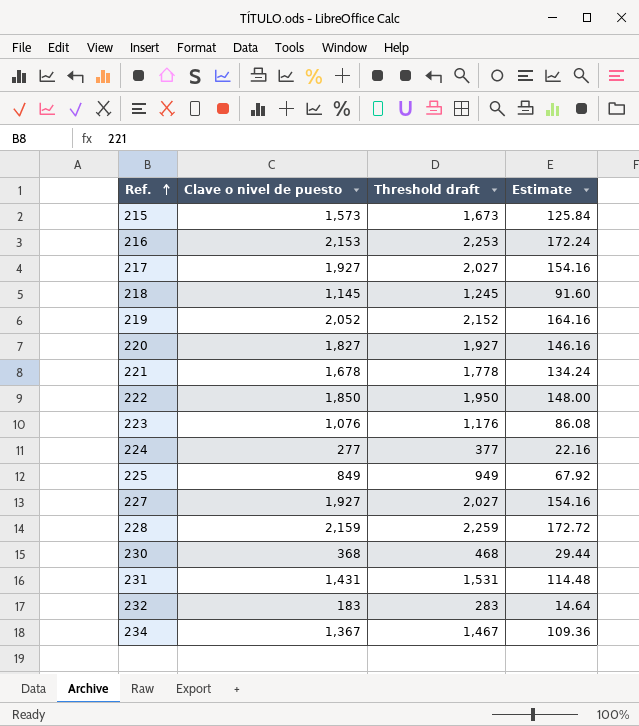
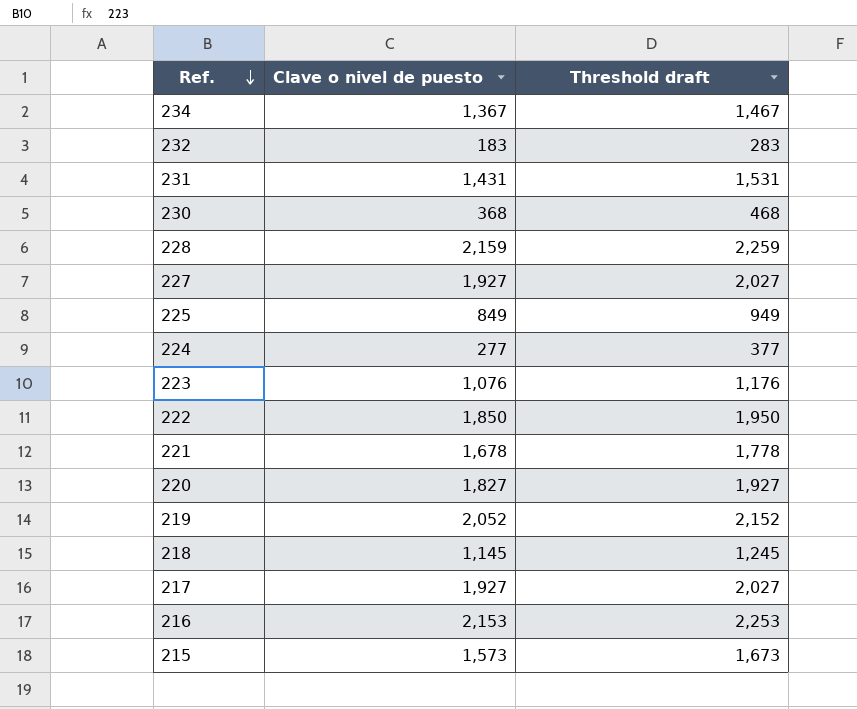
row order: Ref. ascending -> Ref. descending
column Estimate | formula: [Clave o nivel de puesto] * 0.08 -> none

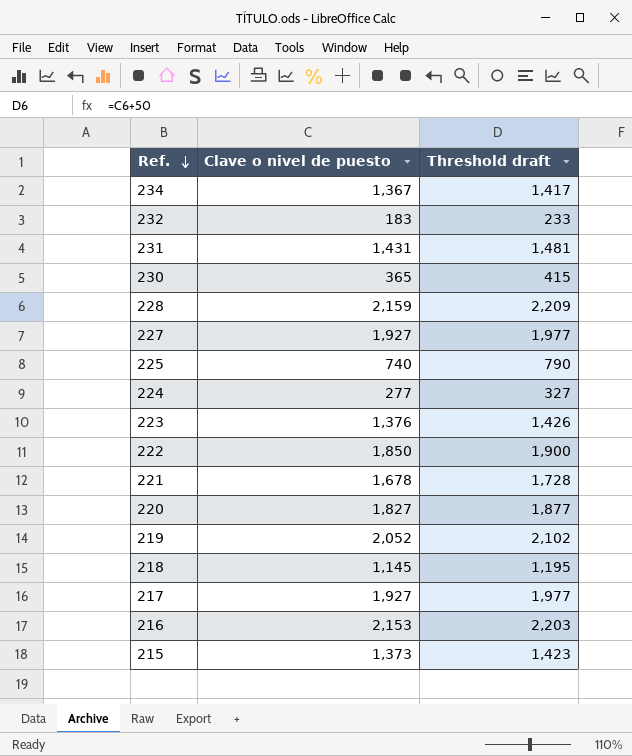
column Threshold draft | formula: [Clave o nivel de puesto] + 100 -> [Clave o nivel de puesto] + 50
230 | Clave o nivel de puesto: 368 -> 365
225 | Clave o nivel de puesto: 849 -> 740
223 | Clave o nivel de puesto: 1,076 -> 1,376
215 | Clave o nivel de puesto: 1,573 -> 1,373

